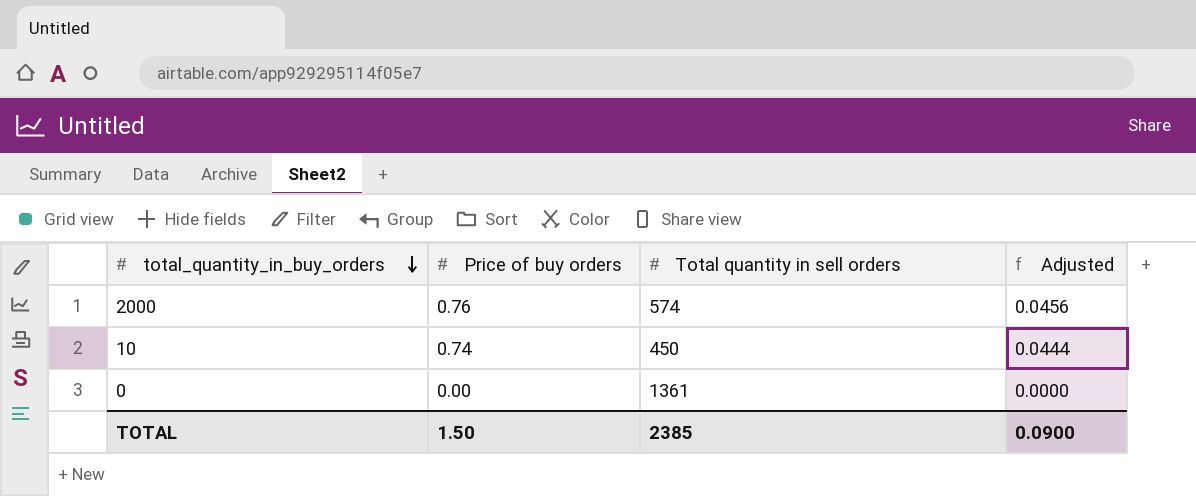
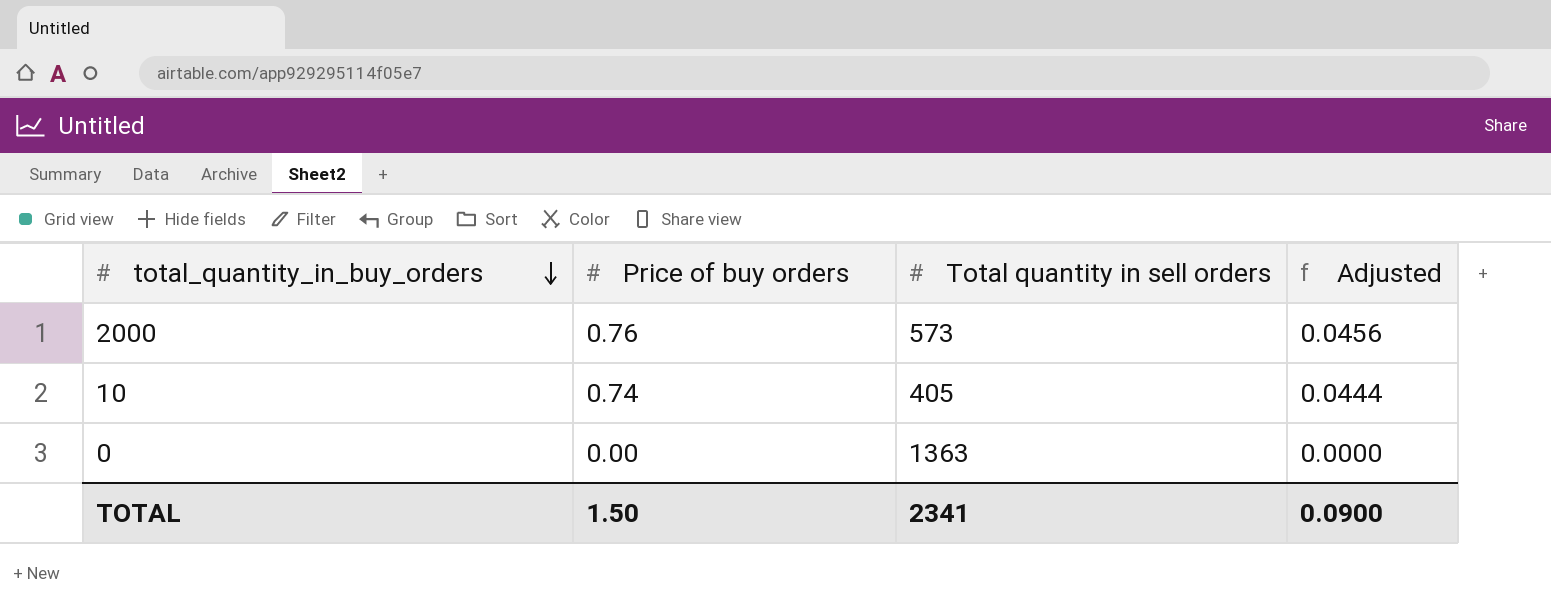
2000 | Total quantity in sell orders: 574 -> 573
10 | Total quantity in sell orders: 450 -> 405
0 | Total quantity in sell orders: 1361 -> 1363
TOTAL | Total quantity in sell orders: 2385 -> 2341

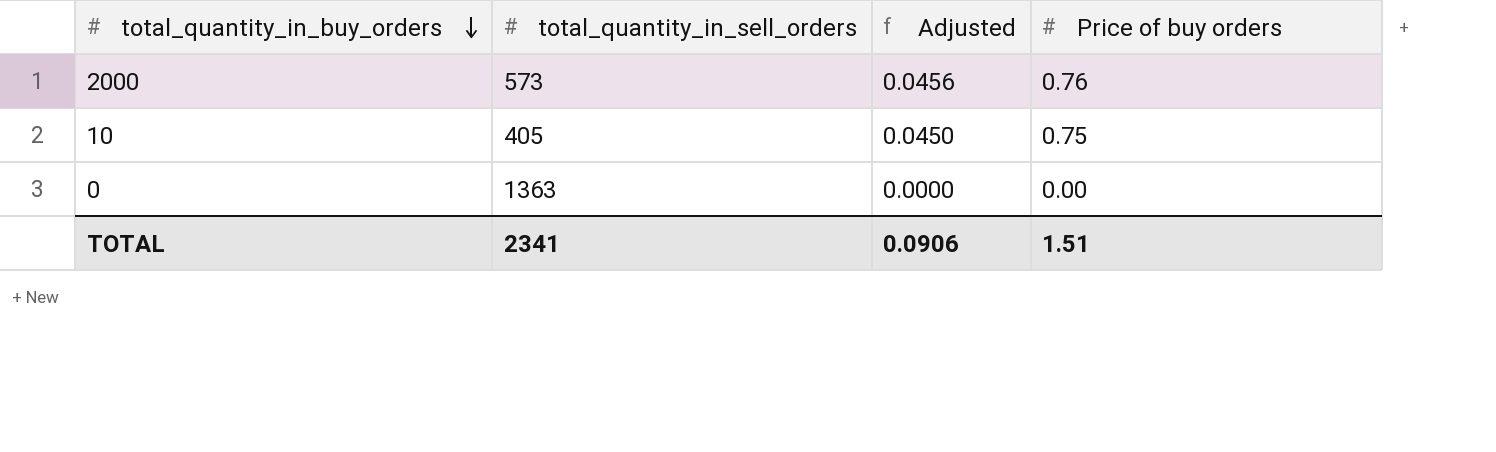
column name: Total quantity in sell orders -> total_quantity_in_sell_orders
column Price of buy orders | position: 2 -> 4
10 | Adjusted: 0.0444 -> 0.0450
10 | Price of buy orders: 0.74 -> 0.75
TOTAL | Adjusted: 0.0900 -> 0.0906
TOTAL | Price of buy orders: 1.50 -> 1.51

